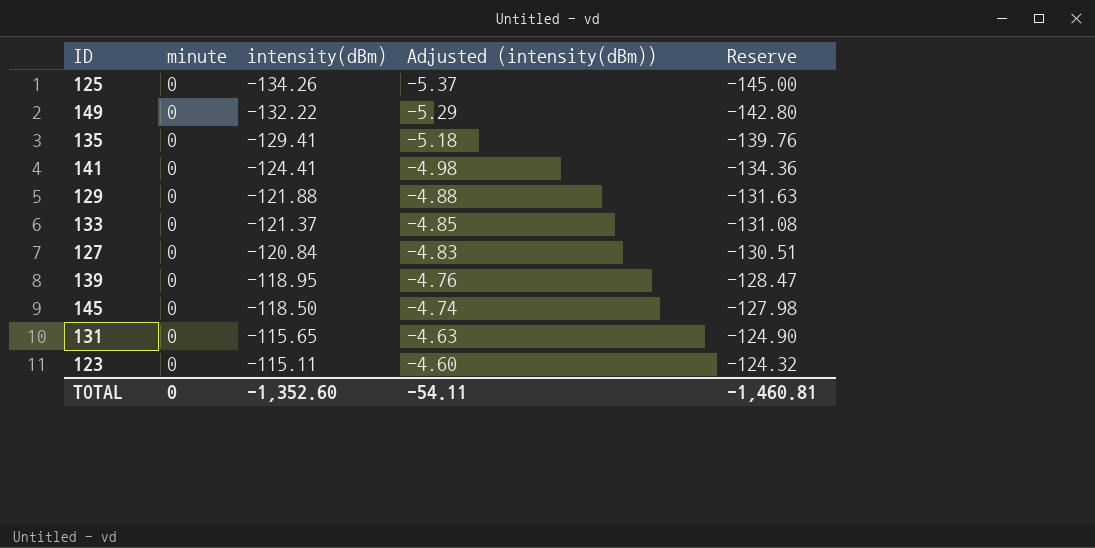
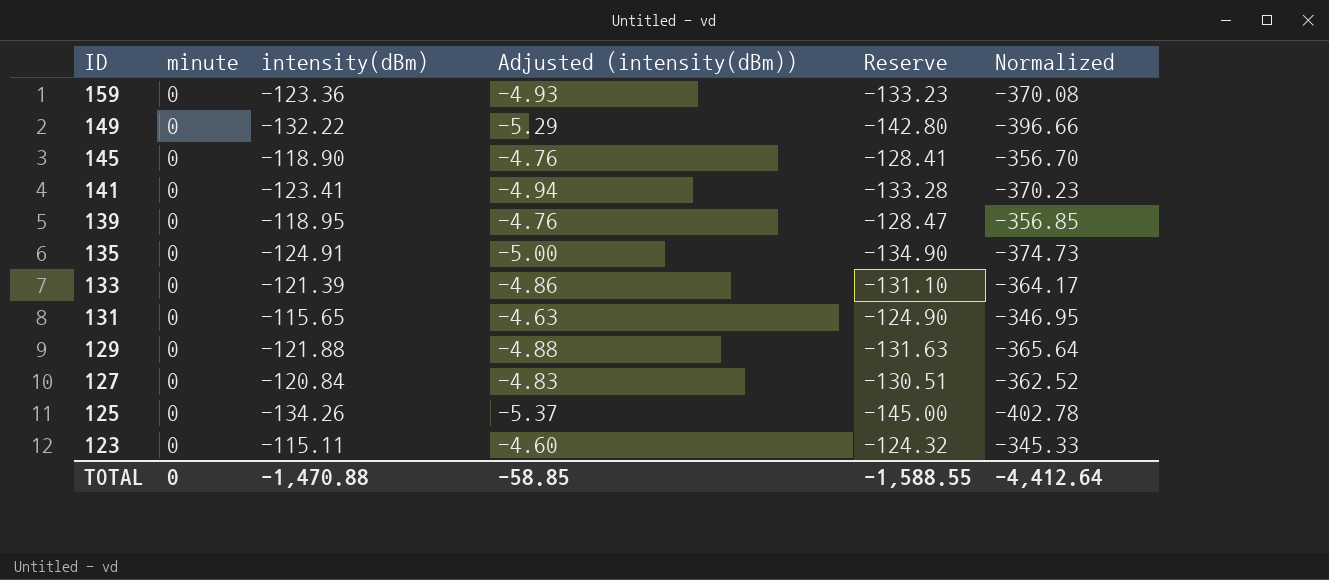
row order: intensity(dBm) ascending -> ID descending
column Normalized | formula: none -> [intensity(dBm)] * 3
row 159: none -> 0 | -123.36 | -4.93 | -133.23 | -370.08
145 | intensity(dBm): -118.50 -> -118.90
145 | Adjusted (intensity(dBm)): -4.74 -> -4.76
145 | Reserve: -127.98 -> -128.41
141 | intensity(dBm): -124.41 -> -123.41
141 | Adjusted (intensity(dBm)): -4.98 -> -4.94
141 | Reserve: -134.36 -> -133.28
135 | intensity(dBm): -129.41 -> -124.91
135 | Adjusted (intensity(dBm)): -5.18 -> -5.00
135 | Reserve: -139.76 -> -134.90
133 | intensity(dBm): -121.37 -> -121.39
133 | Adjusted (intensity(dBm)): -4.85 -> -4.86
133 | Reserve: -131.08 -> -131.10
TOTAL | intensity(dBm): -1,352.60 -> -1,470.88
TOTAL | Adjusted (intensity(dBm)): -54.11 -> -58.85
TOTAL | Reserve: -1,460.81 -> -1,588.55

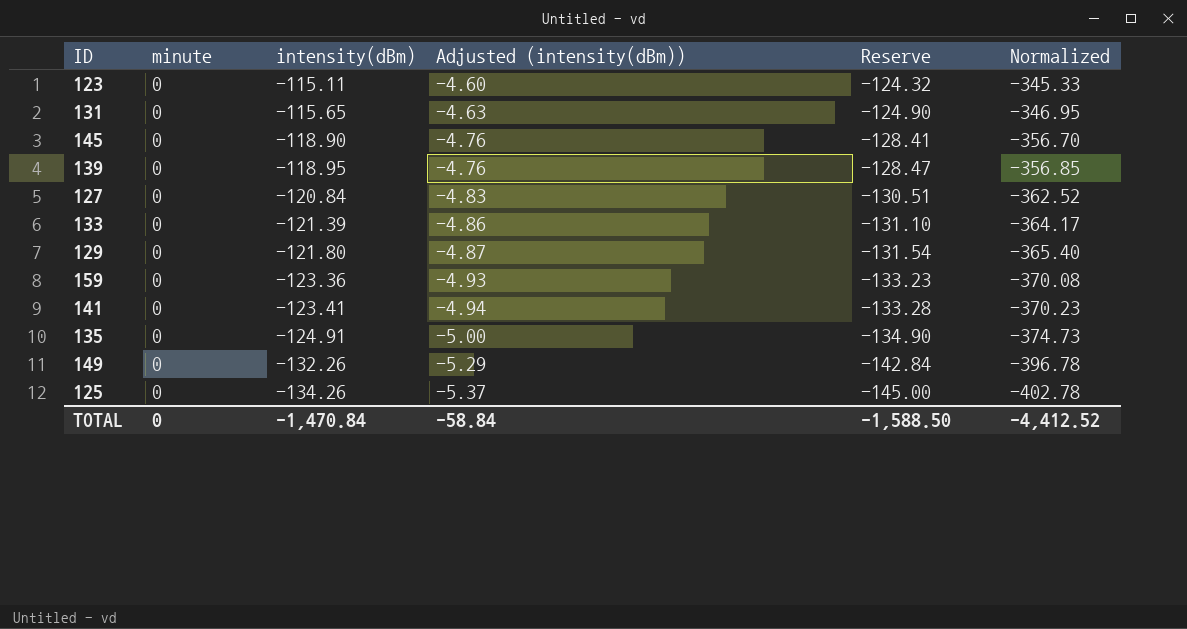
row order: ID descending -> intensity(dBm) descending
129 | intensity(dBm): -121.88 -> -121.80
129 | Adjusted (intensity(dBm)): -4.88 -> -4.87
129 | Reserve: -131.63 -> -131.54
129 | Normalized: -365.64 -> -365.40
149 | intensity(dBm): -132.22 -> -132.26
149 | Reserve: -142.80 -> -142.84
149 | Normalized: -396.66 -> -396.78
TOTAL | intensity(dBm): -1,470.88 -> -1,470.84
TOTAL | Adjusted (intensity(dBm)): -58.85 -> -58.84
TOTAL | Reserve: -1,588.55 -> -1,588.50
TOTAL | Normalized: -4,412.64 -> -4,412.52

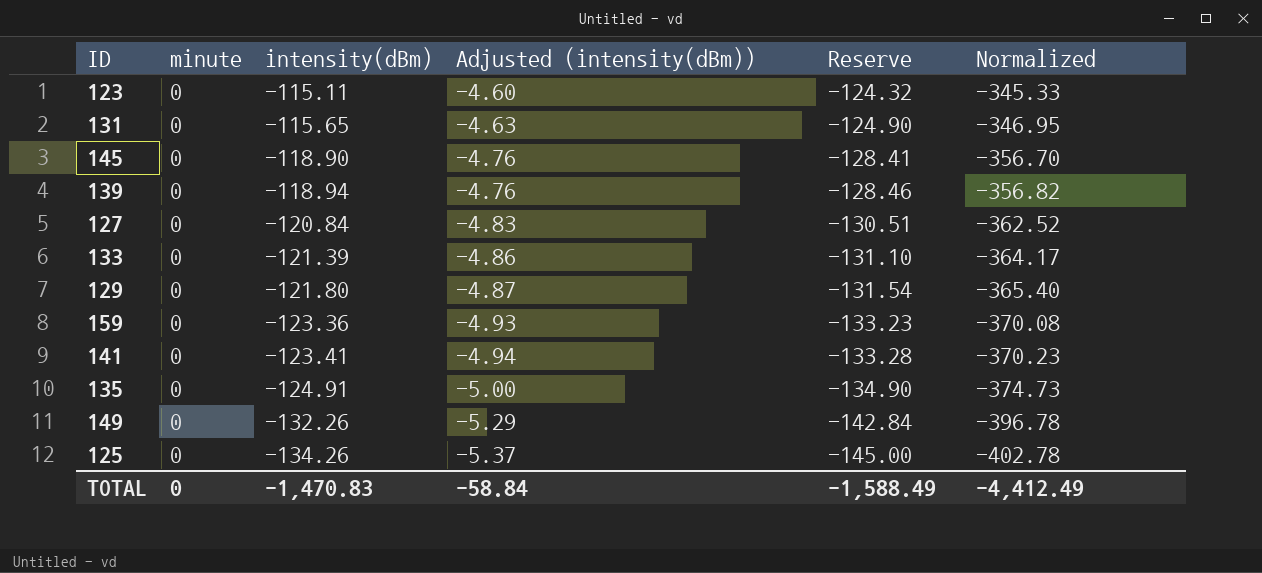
139 | intensity(dBm): -118.95 -> -118.94
139 | Reserve: -128.47 -> -128.46
139 | Normalized: -356.85 -> -356.82
TOTAL | intensity(dBm): -1,470.84 -> -1,470.83
TOTAL | Reserve: -1,588.50 -> -1,588.49
TOTAL | Normalized: -4,412.52 -> -4,412.49

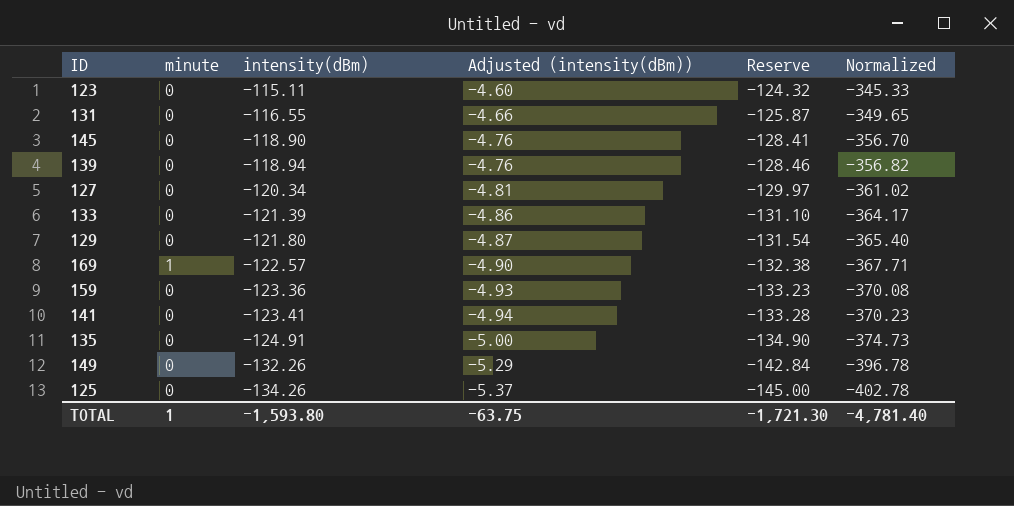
131 | intensity(dBm): -115.65 -> -116.55
131 | Adjusted (intensity(dBm)): -4.63 -> -4.66
131 | Reserve: -124.90 -> -125.87
131 | Normalized: -346.95 -> -349.65
127 | intensity(dBm): -120.84 -> -120.34
127 | Adjusted (intensity(dBm)): -4.83 -> -4.81
127 | Reserve: -130.51 -> -129.97
127 | Normalized: -362.52 -> -361.02
row 169: none -> 1 | -122.57 | -4.90 | -132.38 | -367.71
TOTAL | minute: 0 -> 1
TOTAL | intensity(dBm): -1,470.83 -> -1,593.80
TOTAL | Adjusted (intensity(dBm)): -58.84 -> -63.75
TOTAL | Reserve: -1,588.49 -> -1,721.30
TOTAL | Normalized: -4,412.49 -> -4,781.40

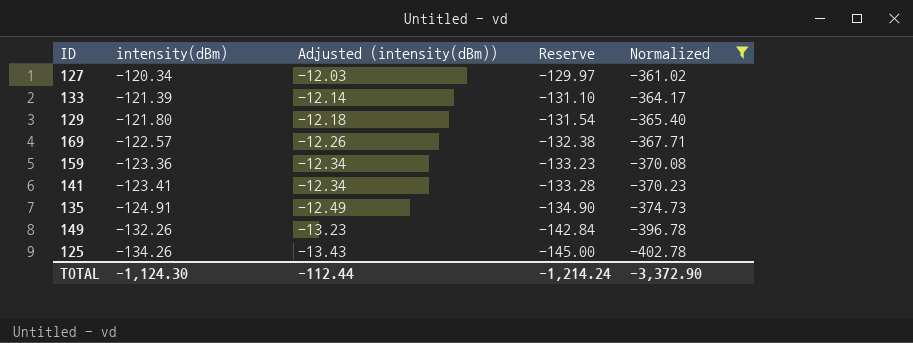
filter: none -> Normalized <= -361.02
column minute | position: 2 -> none
column Adjusted (intensity(dBm)) | formula: [intensity(dBm)] * 0.04 -> [intensity(dBm)] * 0.1
TOTAL | intensity(dBm): -1,593.80 -> -1,124.30
TOTAL | Adjusted (intensity(dBm)): -63.75 -> -112.44
TOTAL | Reserve: -1,721.30 -> -1,214.24
TOTAL | Normalized: -4,781.40 -> -3,372.90

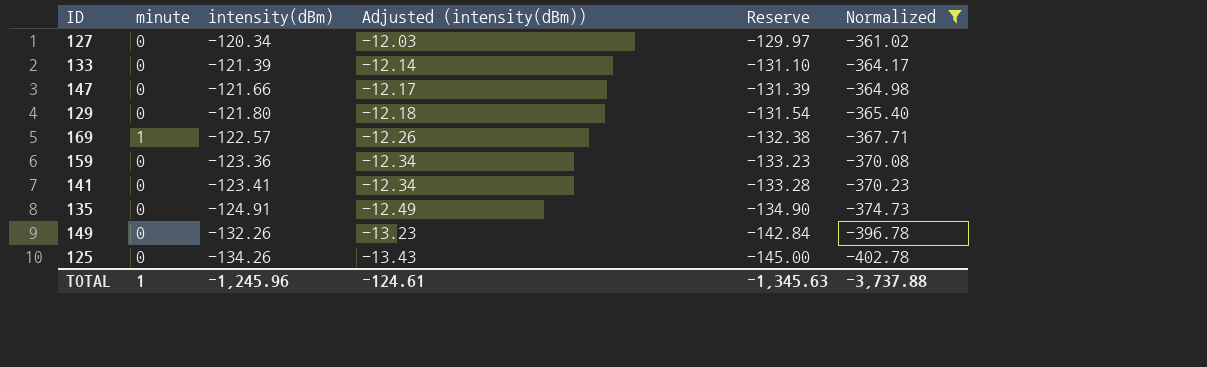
column minute | position: none -> 2
row 147: none -> 0 | -121.66 | -12.17 | -131.39 | -364.98
TOTAL | intensity(dBm): -1,124.30 -> -1,245.96
TOTAL | Adjusted (intensity(dBm)): -112.44 -> -124.61
TOTAL | Reserve: -1,214.24 -> -1,345.63
TOTAL | Normalized: -3,372.90 -> -3,737.88

